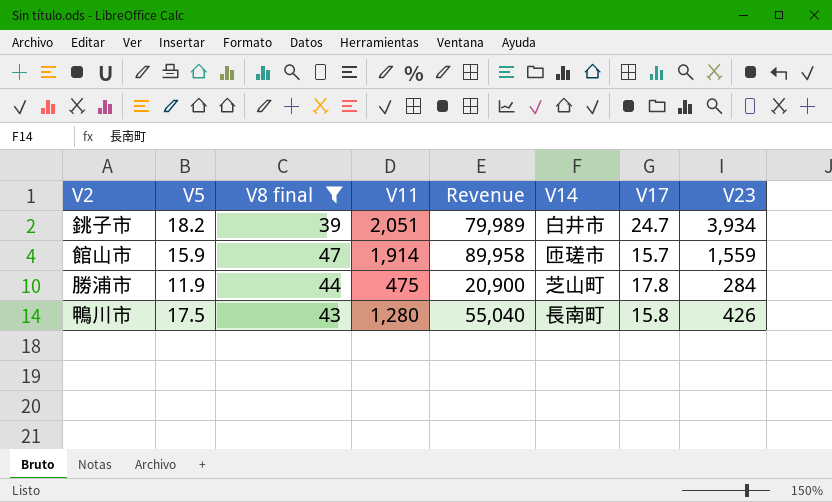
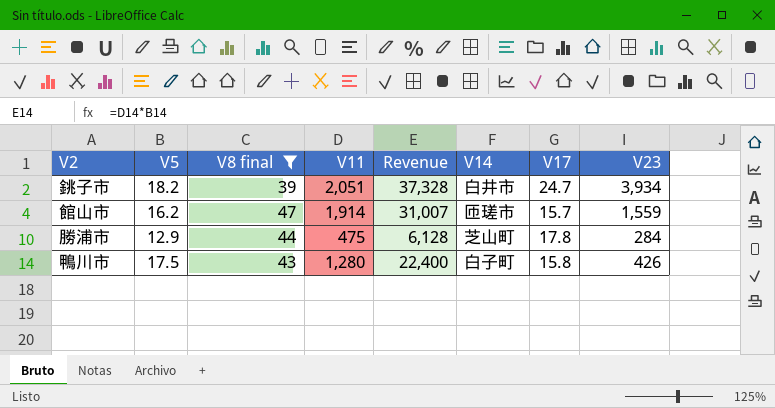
column Revenue | formula: [V8 final] * [V11] -> [V5] * [V11]
館山市 | V5: 15.9 -> 16.2
勝浦市 | V5: 11.9 -> 12.9
鴨川市 | V14: 長南町 -> 白子町

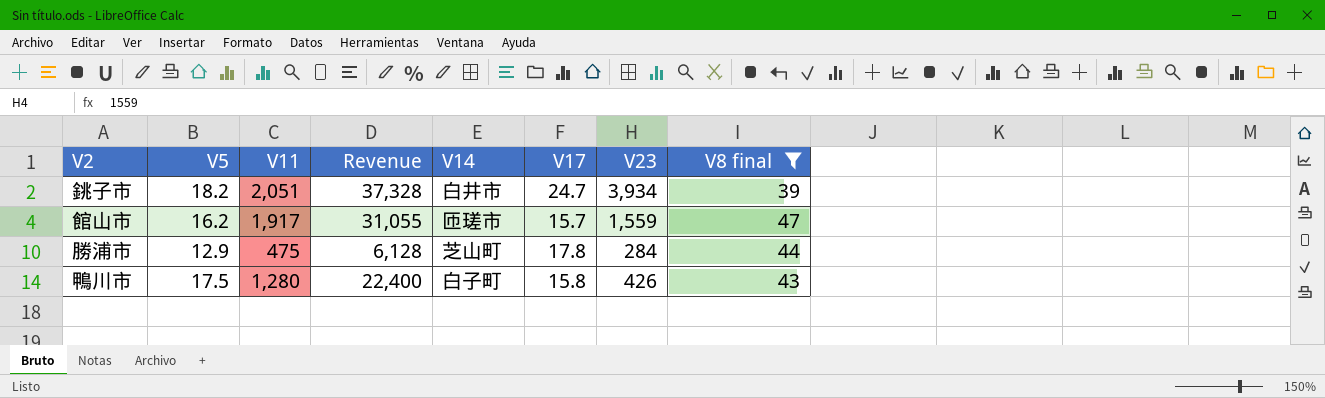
column V8 final | position: 3 -> 8
館山市 | V11: 1,914 -> 1,917
館山市 | Revenue: 31,007 -> 31,055

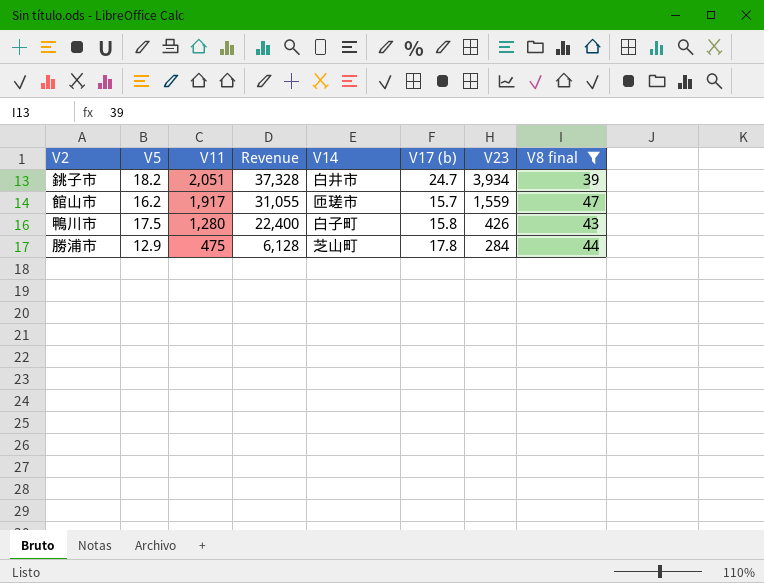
row order: none -> V11 descending
column name: V17 -> V17 (b)

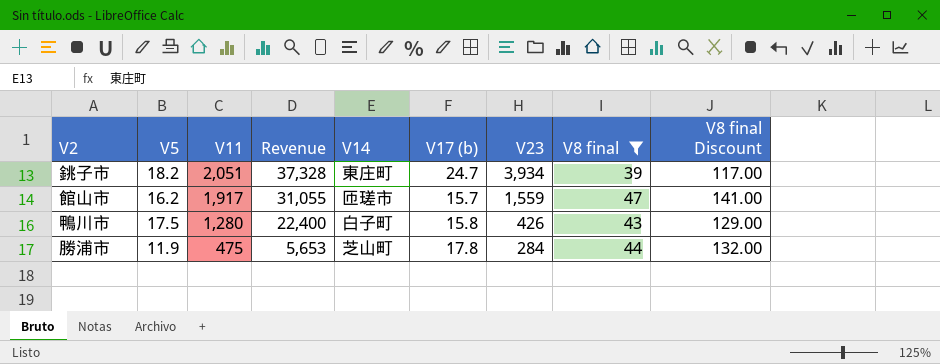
column V8 final Discount | formula: none -> [V8 final] * 3
銚子市 | V14: 白井市 -> 東庄町
勝浦市 | V5: 12.9 -> 11.9
勝浦市 | Revenue: 6,128 -> 5,653

